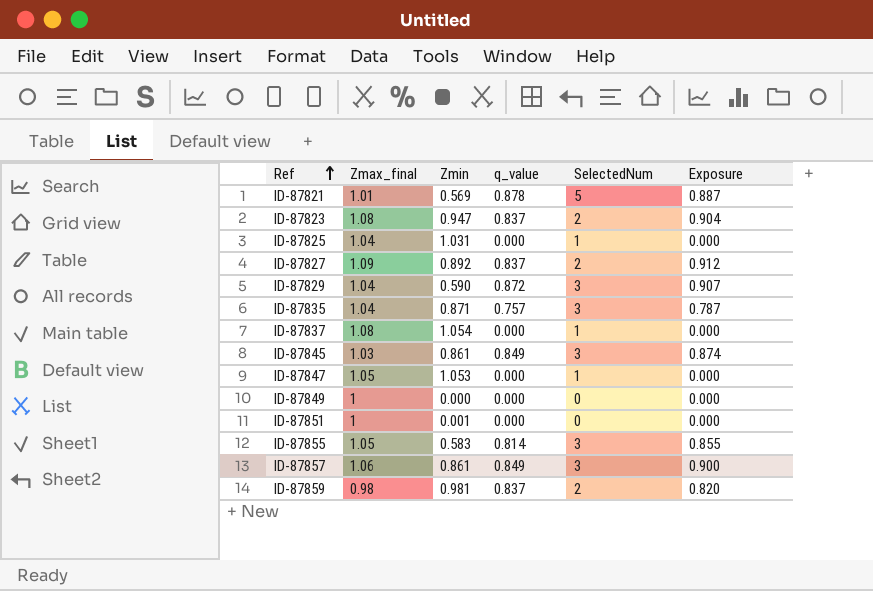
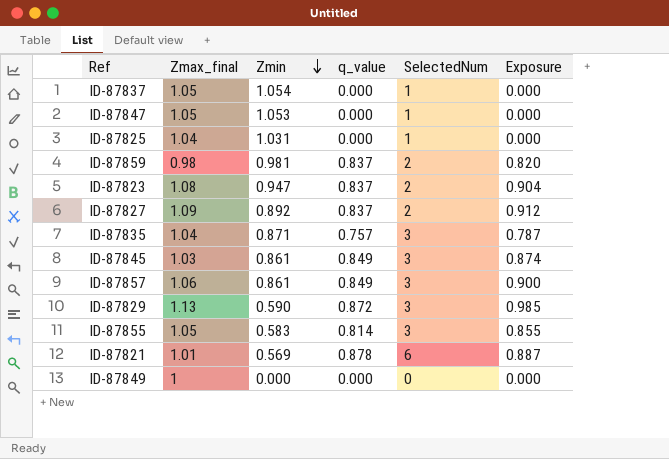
row order: Ref ascending -> Zmin descending
row ID-87851: 1 | 0.001 | 0.000 | 0 | 0.000 -> none
ID-87837 | Zmax_final: 1.08 -> 1.05
ID-87829 | Zmax_final: 1.04 -> 1.13
ID-87829 | Exposure: 0.907 -> 0.985
ID-87821 | SelectedNum: 5 -> 6

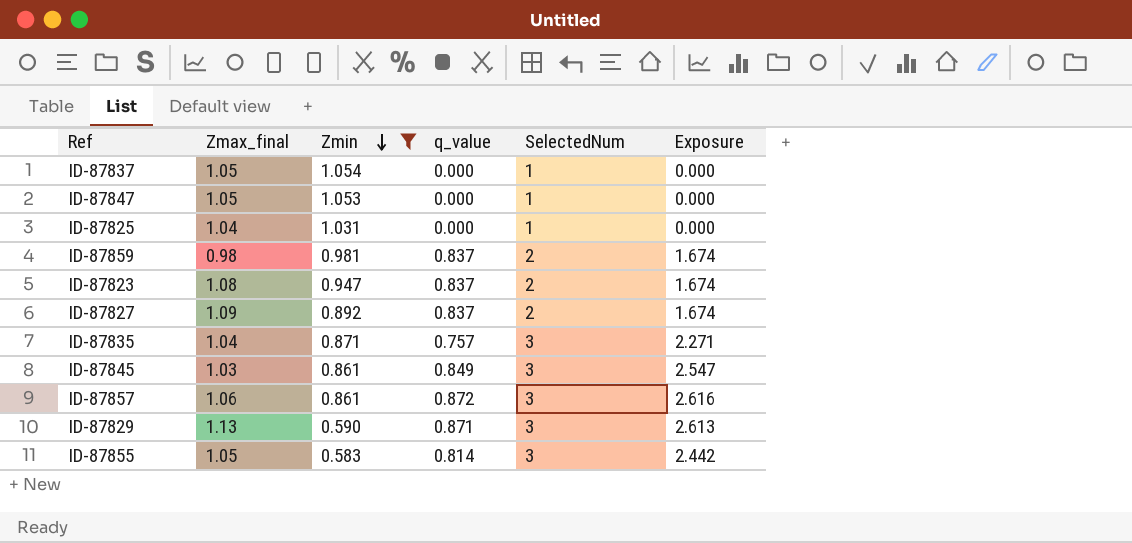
filter: none -> Zmin >= 0.583
column Exposure | formula: [Zmax_final] * [q_value] -> [q_value] * [SelectedNum]
ID-87857 | q_value: 0.849 -> 0.872
ID-87829 | q_value: 0.872 -> 0.871

